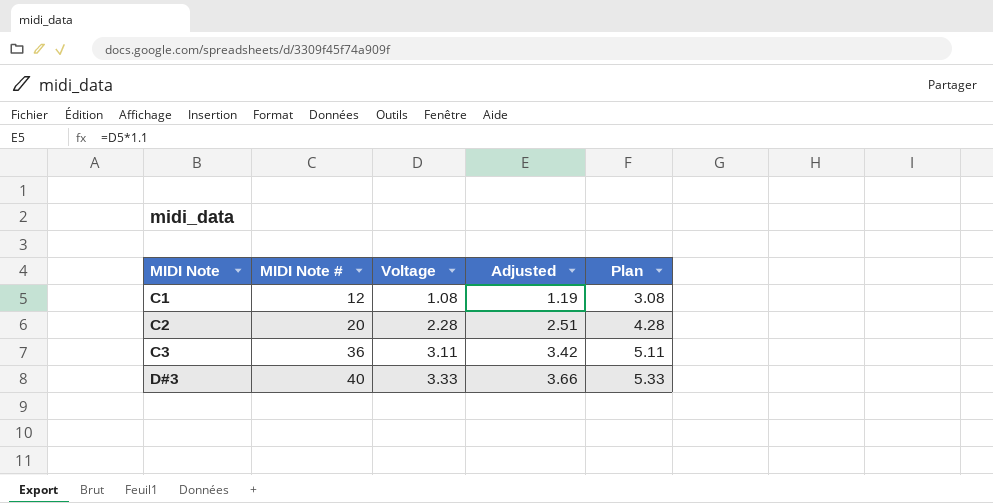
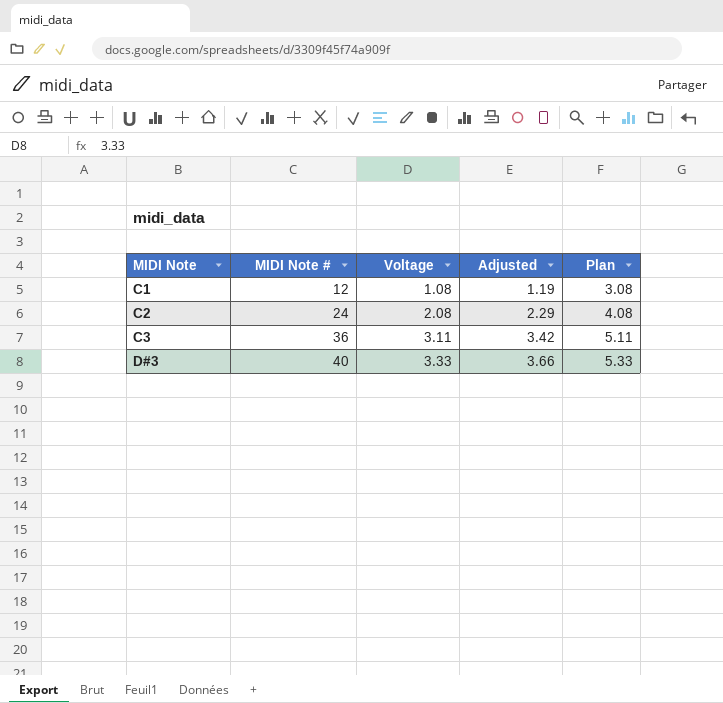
C2 | MIDI Note #: 20 -> 24
C2 | Voltage: 2.28 -> 2.08
C2 | Adjusted: 2.51 -> 2.29
C2 | Plan: 4.28 -> 4.08

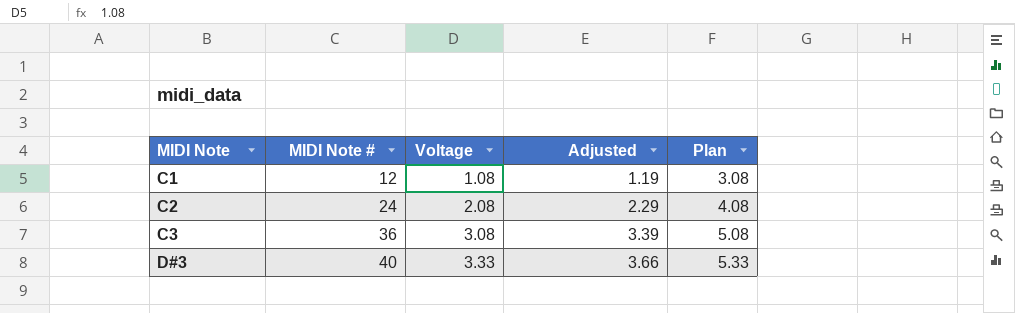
C3 | Voltage: 3.11 -> 3.08
C3 | Adjusted: 3.42 -> 3.39
C3 | Plan: 5.11 -> 5.08

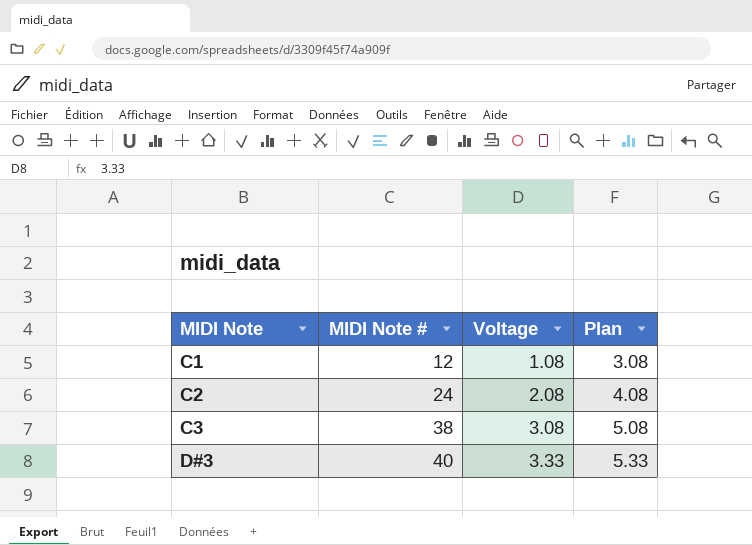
column Adjusted | formula: [Voltage] * 1.1 -> none
C3 | MIDI Note #: 36 -> 38

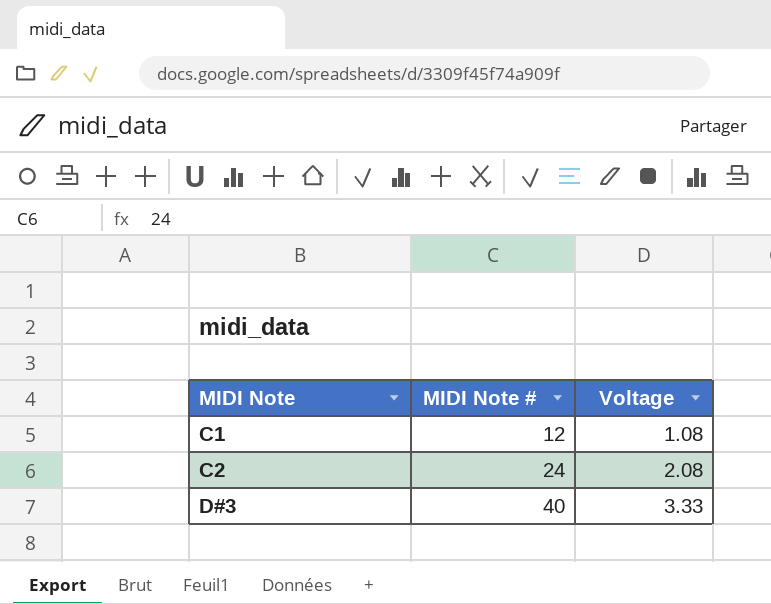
column Plan | formula: [Voltage] + 2 -> none
row C3: 38 | 3.08 | 5.08 -> none

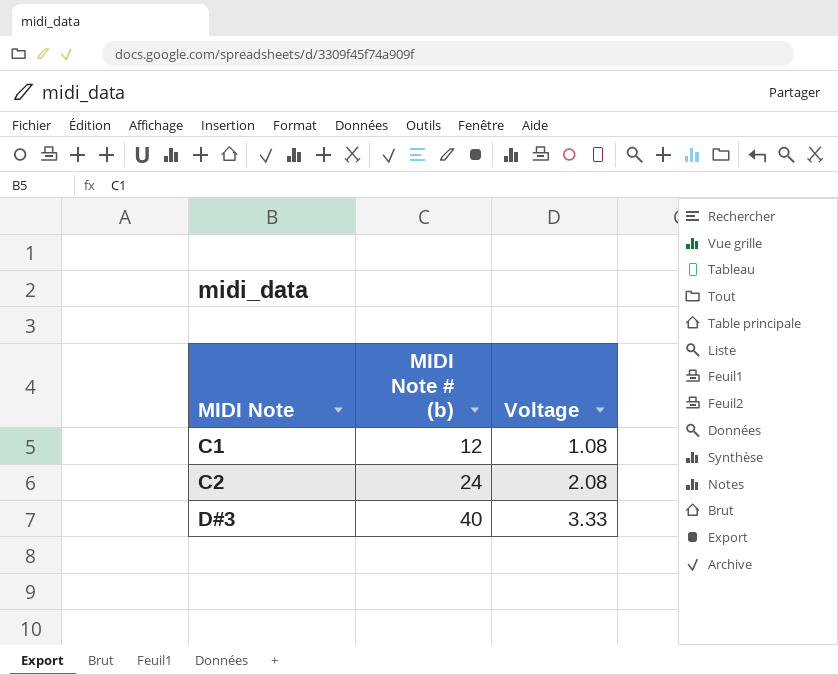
column name: MIDI Note # -> MIDI Note # (b)

